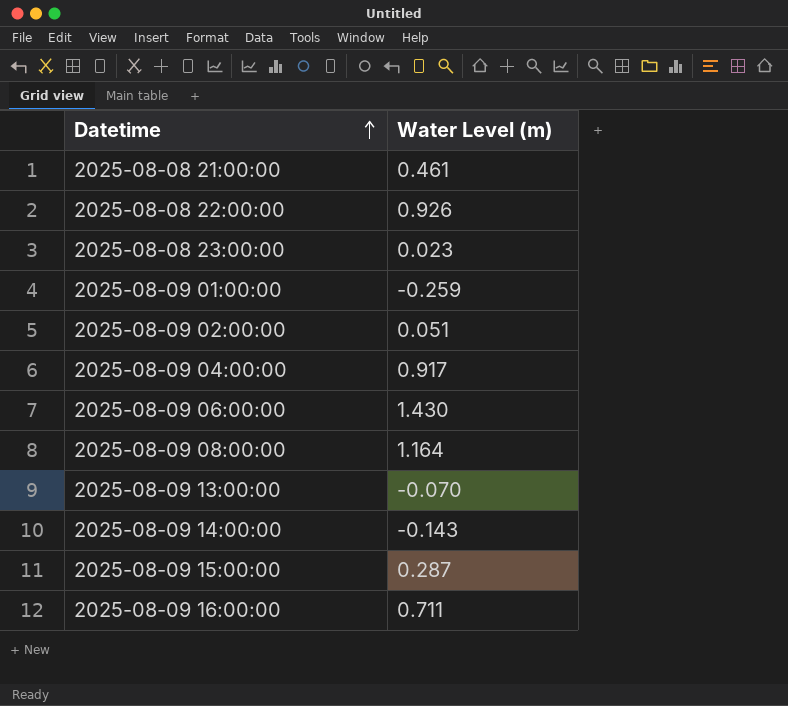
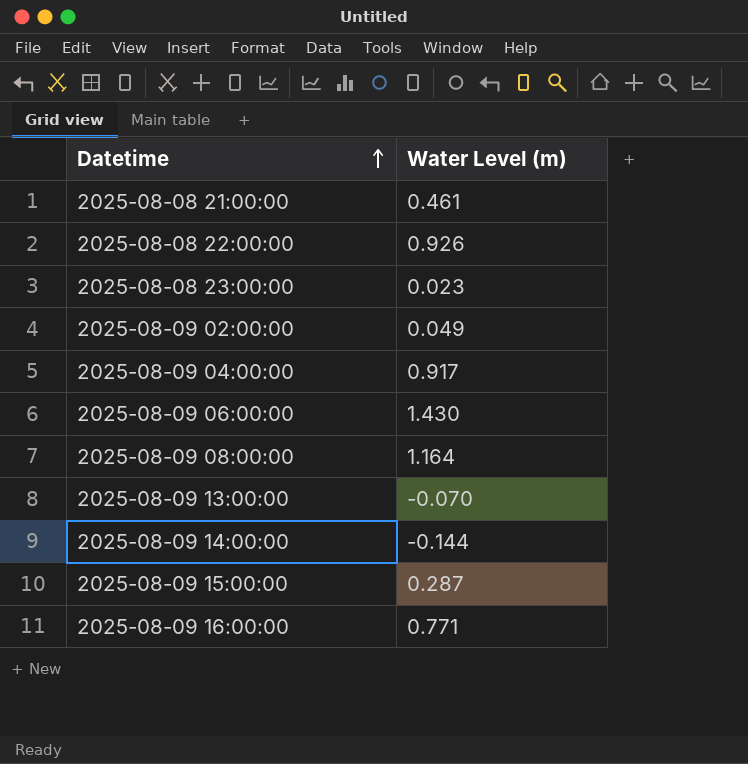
row 2025-08-09 01:00:00: -0.259 -> none
2025-08-09 02:00:00 | Water Level (m): 0.051 -> 0.049
2025-08-09 14:00:00 | Water Level (m): -0.143 -> -0.144
2025-08-09 16:00:00 | Water Level (m): 0.711 -> 0.771

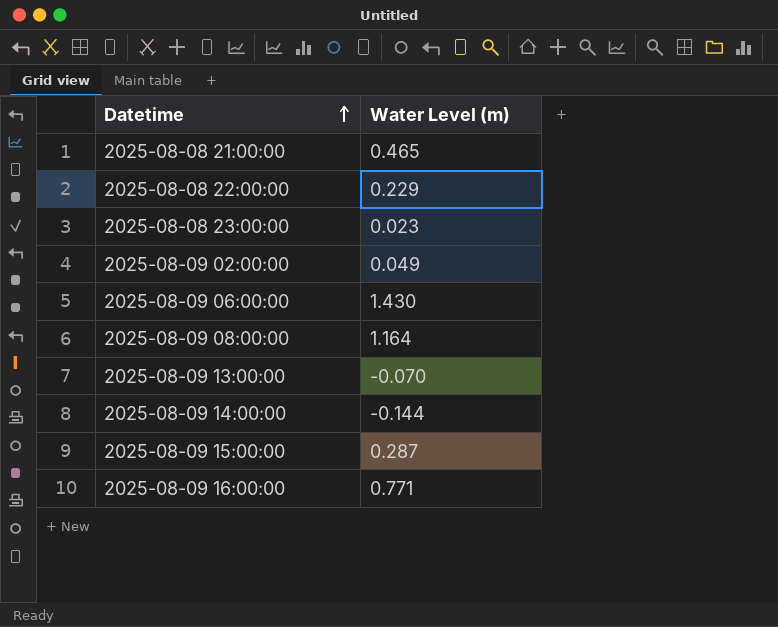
row 2025-08-09 04:00:00: 0.917 -> none
2025-08-08 21:00:00 | Water Level (m): 0.461 -> 0.465
2025-08-08 22:00:00 | Water Level (m): 0.926 -> 0.229

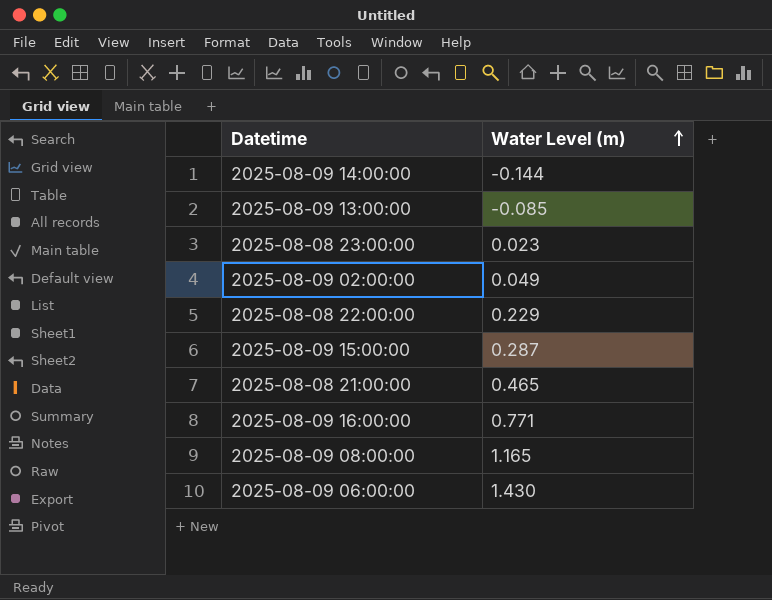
row order: Datetime ascending -> Water Level (m) ascending
2025-08-09 13:00:00 | Water Level (m): -0.070 -> -0.085
2025-08-09 08:00:00 | Water Level (m): 1.164 -> 1.165

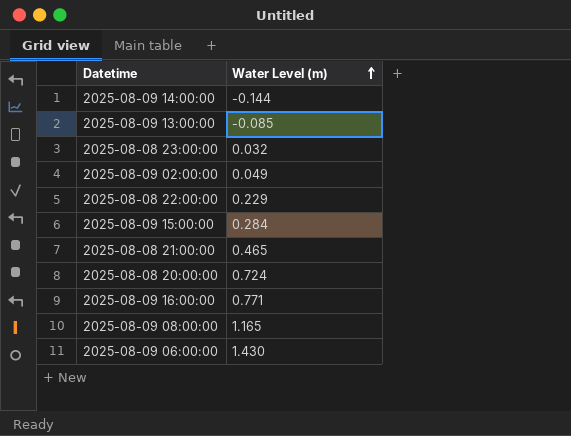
2025-08-08 23:00:00 | Water Level (m): 0.023 -> 0.032
2025-08-09 15:00:00 | Water Level (m): 0.287 -> 0.284
row 2025-08-08 20:00:00: none -> 0.724

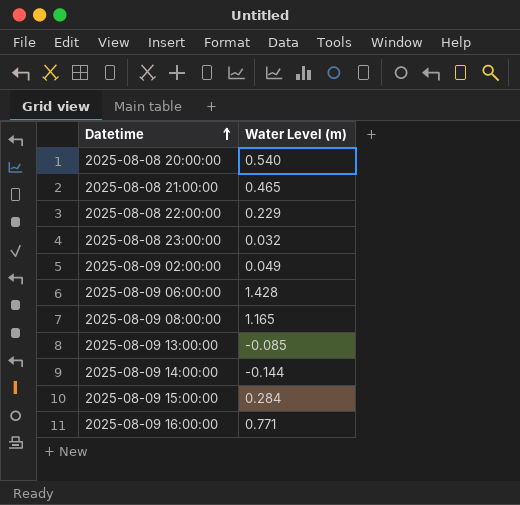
row order: Water Level (m) ascending -> Datetime ascending
2025-08-08 20:00:00 | Water Level (m): 0.724 -> 0.540
2025-08-09 06:00:00 | Water Level (m): 1.430 -> 1.428

